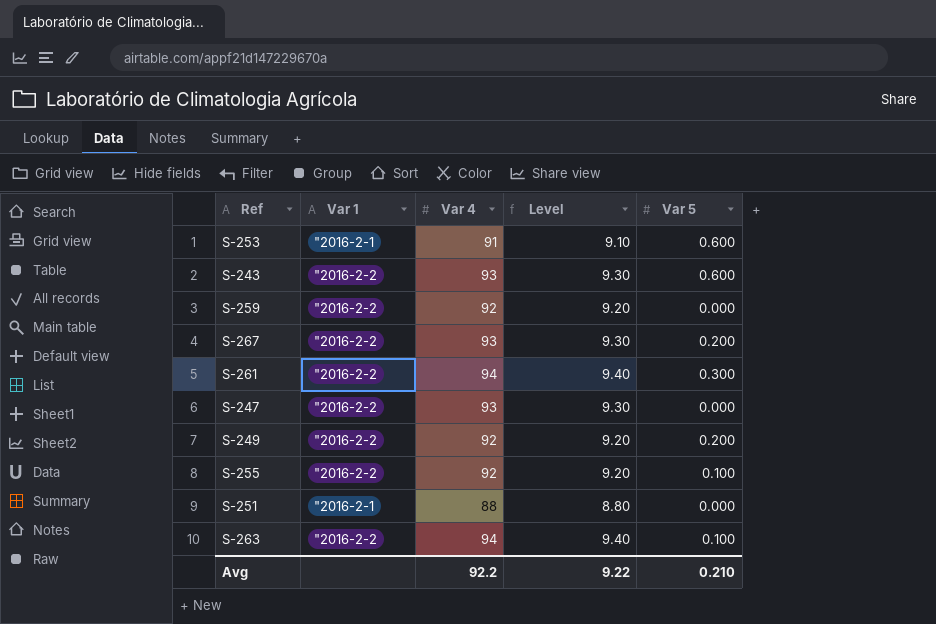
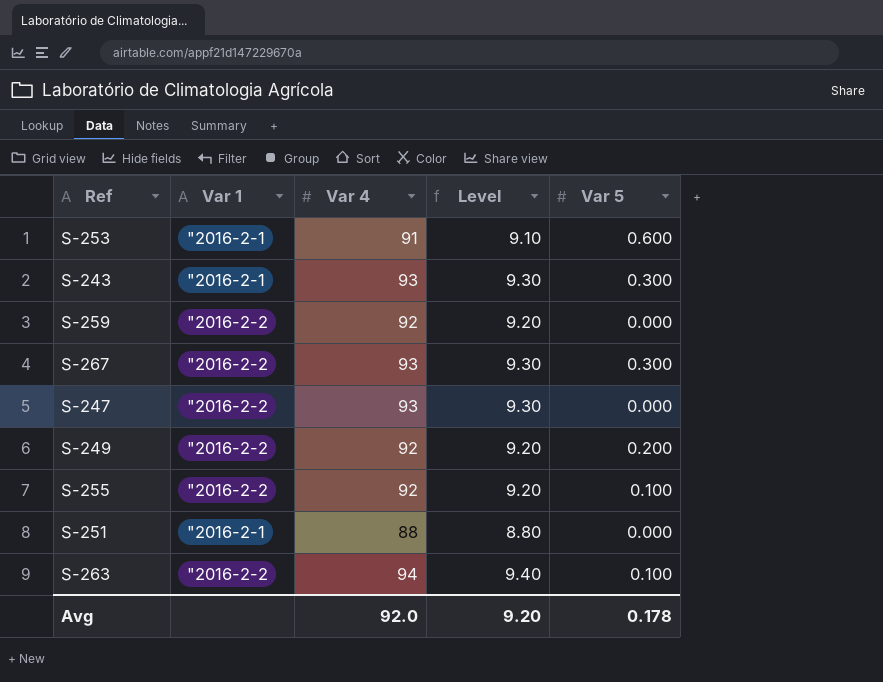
row S-261: "2016-2-2 | 94 | 9.40 | 0.300 -> none
S-243 | Var 1: "2016-2-2 -> "2016-2-1
S-243 | Var 5: 0.600 -> 0.300
S-267 | Var 5: 0.200 -> 0.300
Avg | Var 4: 92.2 -> 92.0
Avg | Level: 9.22 -> 9.20
Avg | Var 5: 0.210 -> 0.178

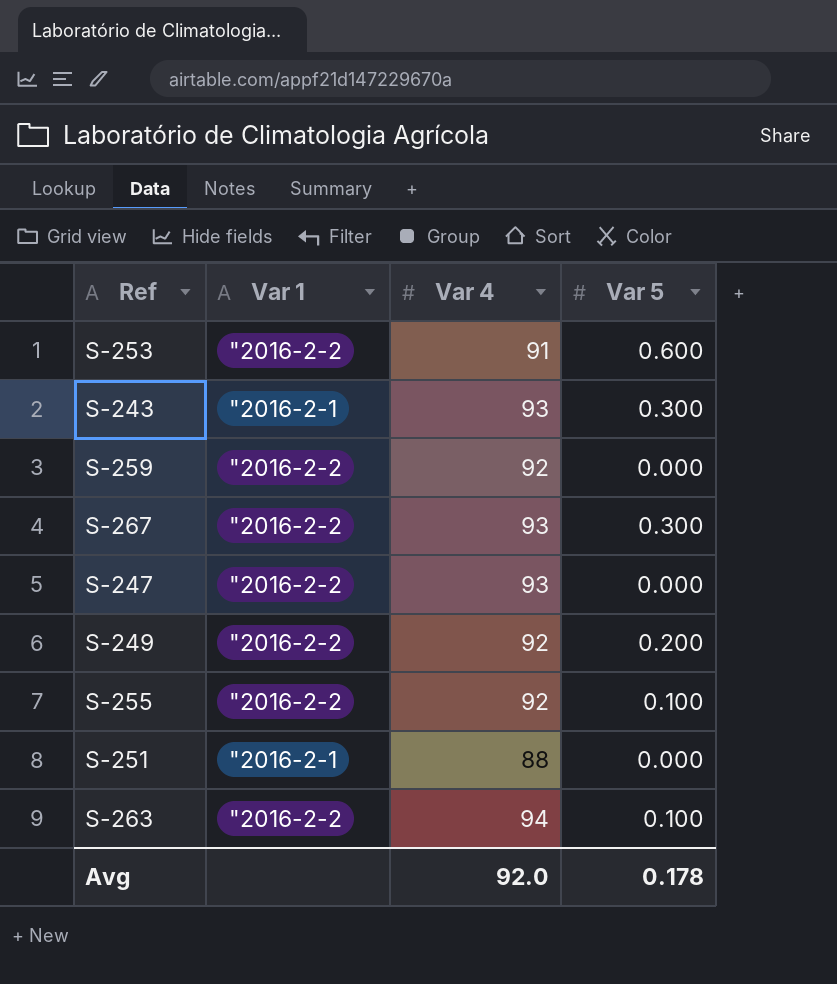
column Level | formula: [Var 4] * 0.1 -> none
S-253 | Var 1: "2016-2-1 -> "2016-2-2

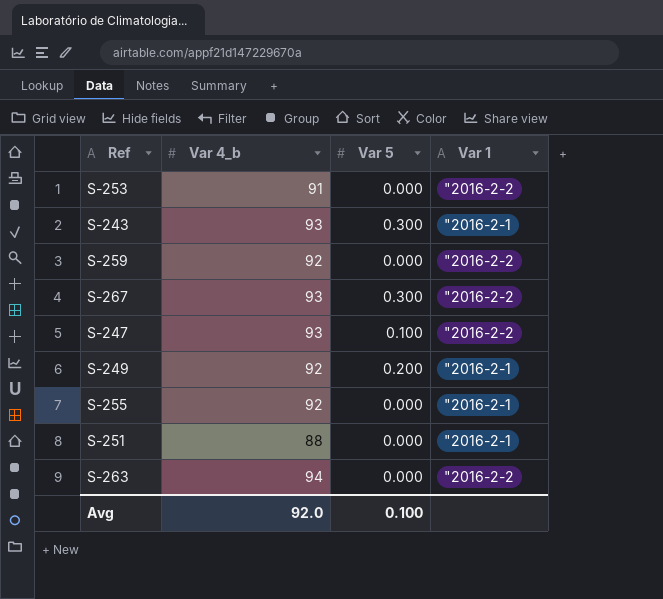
column name: Var 4 -> Var 4_b
column Var 1 | position: 2 -> 4
S-253 | Var 5: 0.600 -> 0.000
S-247 | Var 5: 0.000 -> 0.100
S-249 | Var 1: "2016-2-2 -> "2016-2-1
S-255 | Var 5: 0.100 -> 0.000
S-255 | Var 1: "2016-2-2 -> "2016-2-1
S-263 | Var 5: 0.100 -> 0.000
Avg | Var 5: 0.178 -> 0.100

